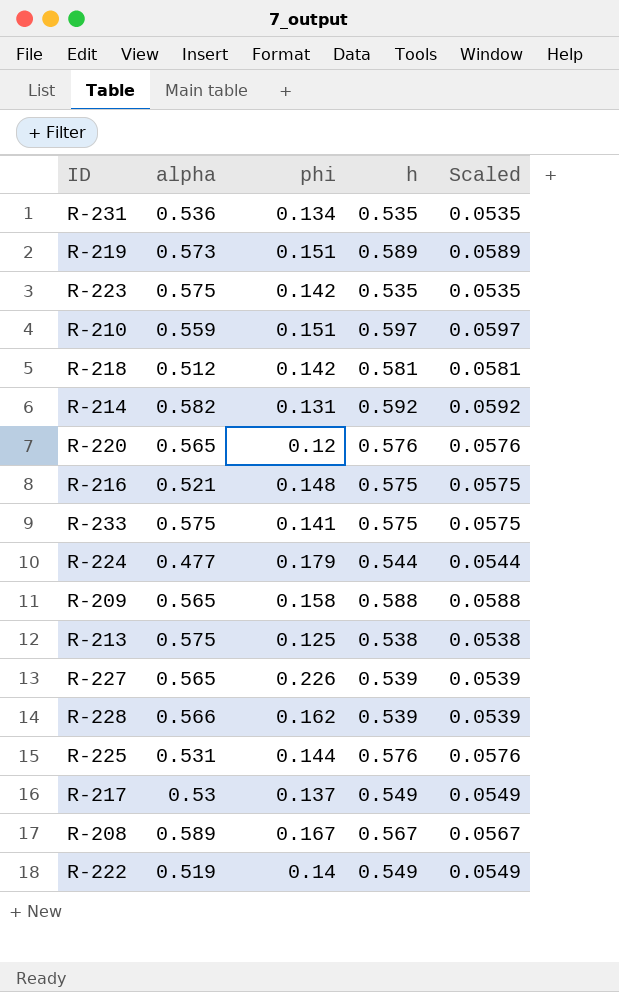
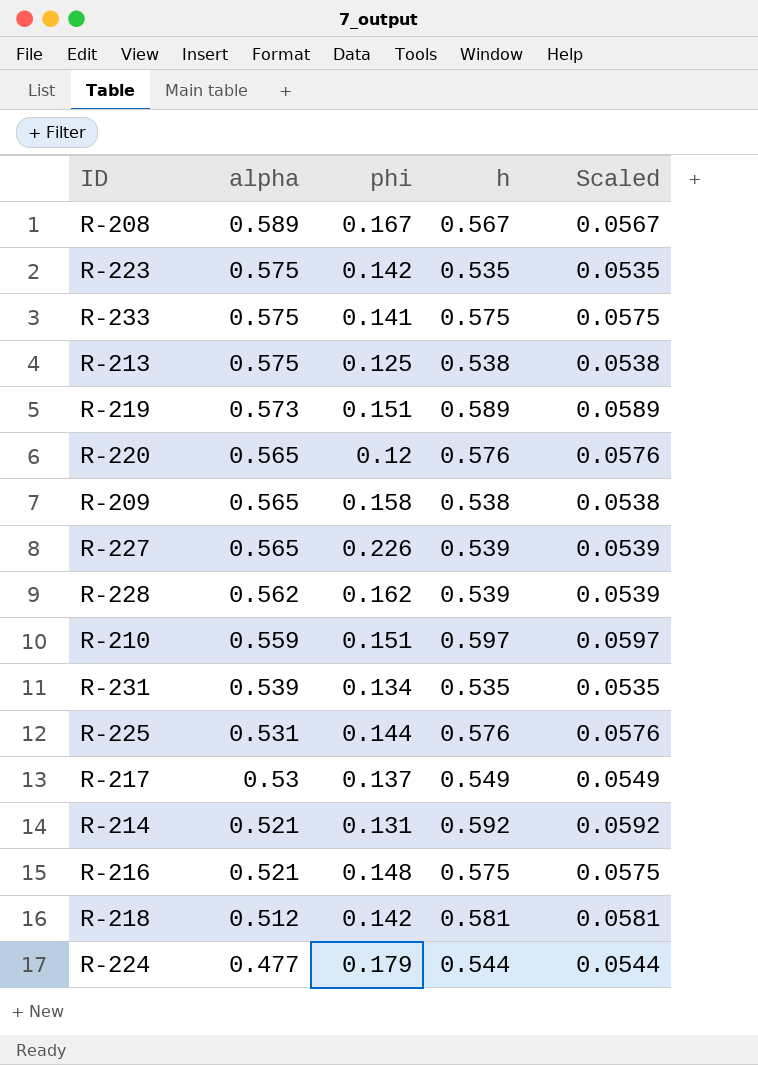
row order: none -> alpha descending
row R-222: 0.519 | 0.14 | 0.549 | 0.0549 -> none
R-209 | h: 0.588 -> 0.538
R-209 | Scaled: 0.0588 -> 0.0538
R-228 | alpha: 0.566 -> 0.562
R-231 | alpha: 0.536 -> 0.539
R-214 | alpha: 0.582 -> 0.521

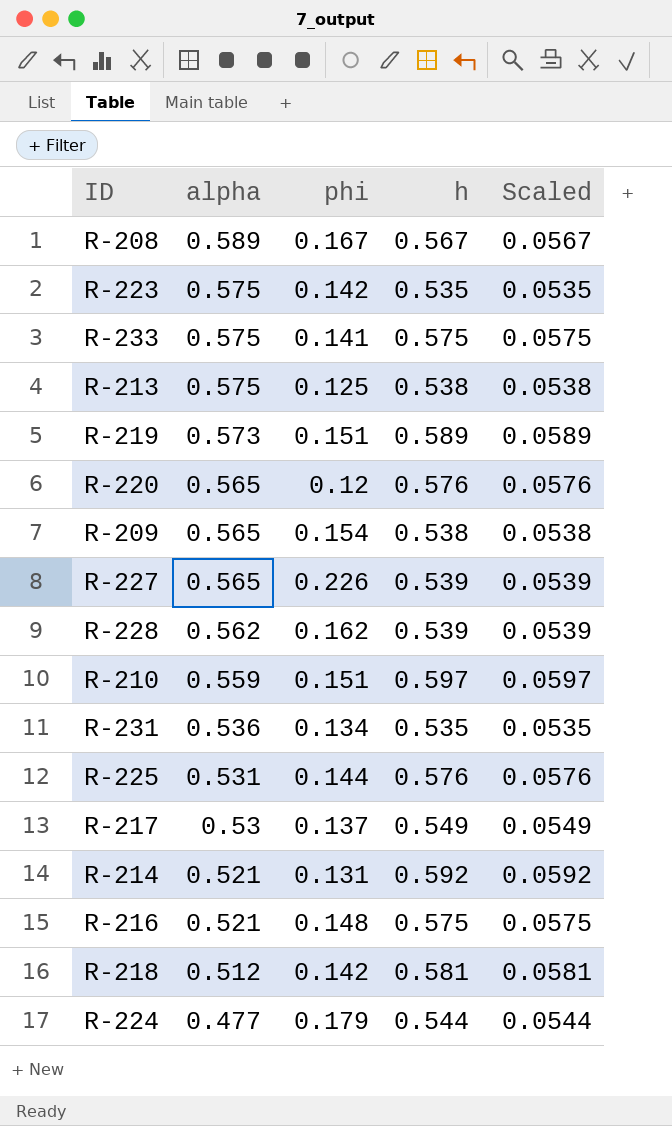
R-209 | phi: 0.158 -> 0.154
R-231 | alpha: 0.539 -> 0.536

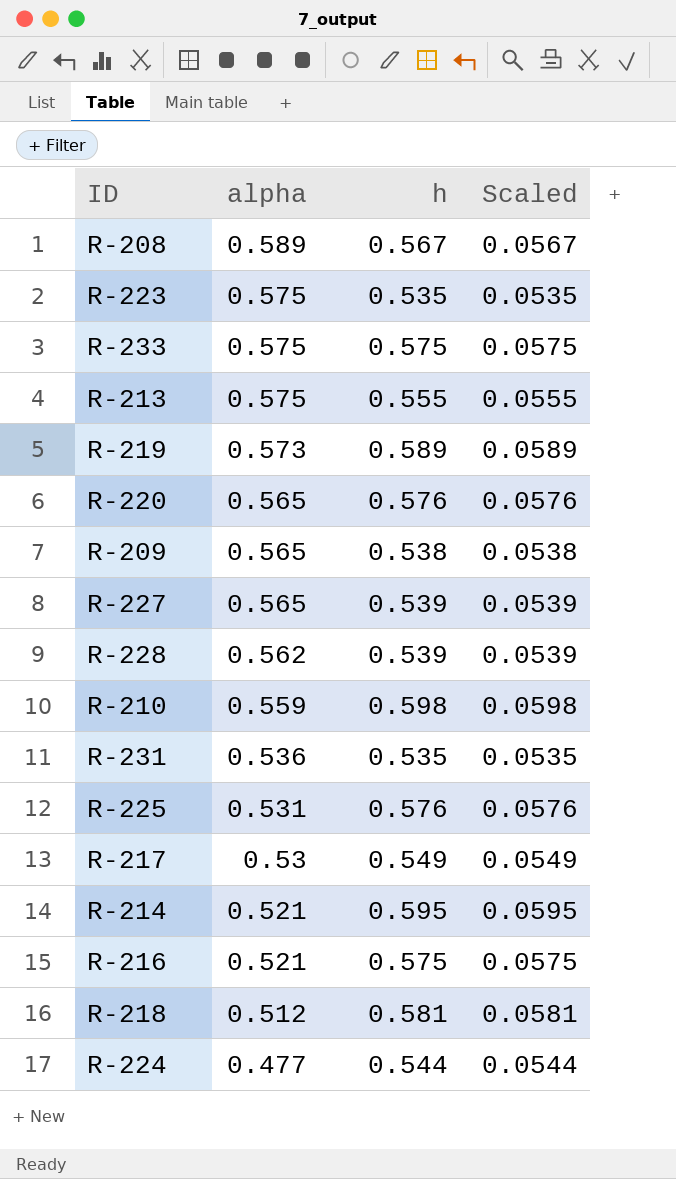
column phi | position: 3 -> none
R-213 | h: 0.538 -> 0.555
R-213 | Scaled: 0.0538 -> 0.0555
R-210 | h: 0.597 -> 0.598
R-210 | Scaled: 0.0597 -> 0.0598
R-214 | h: 0.592 -> 0.595
R-214 | Scaled: 0.0592 -> 0.0595

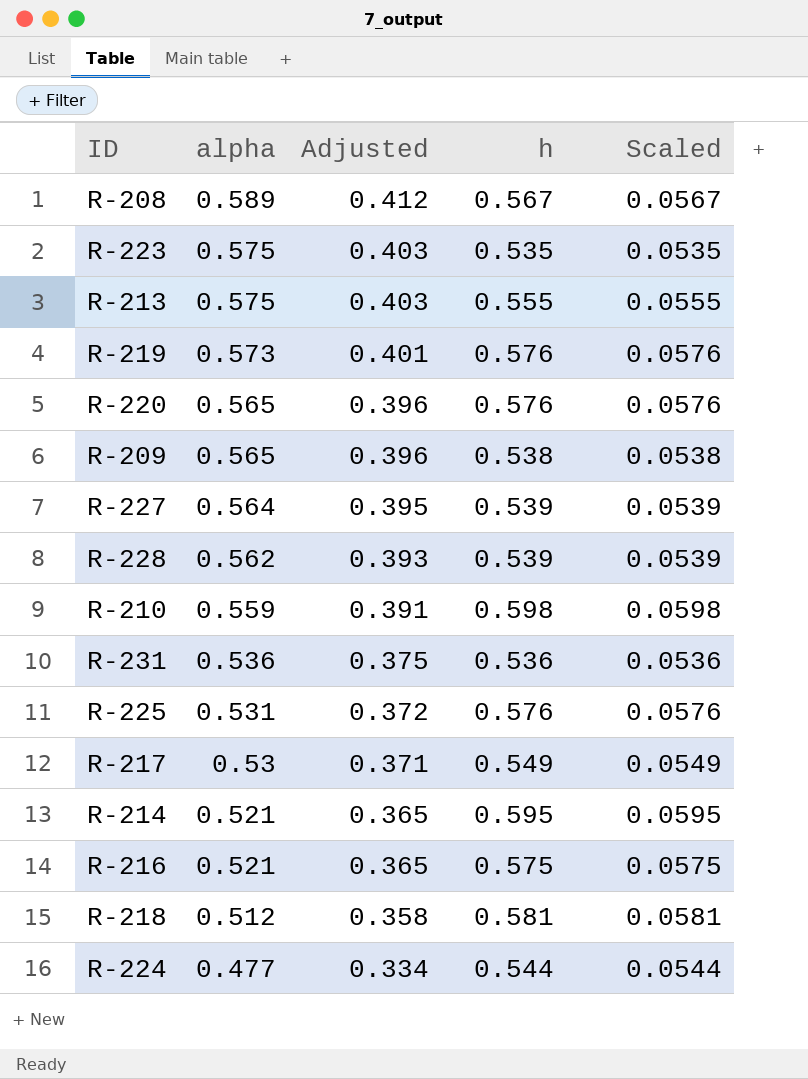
column Adjusted | formula: none -> [alpha] * 0.7
row R-233: 0.575 | 0.575 | 0.0575 -> none
R-219 | h: 0.589 -> 0.576
R-219 | Scaled: 0.0589 -> 0.0576
R-227 | alpha: 0.565 -> 0.564
R-231 | h: 0.535 -> 0.536
R-231 | Scaled: 0.0535 -> 0.0536

